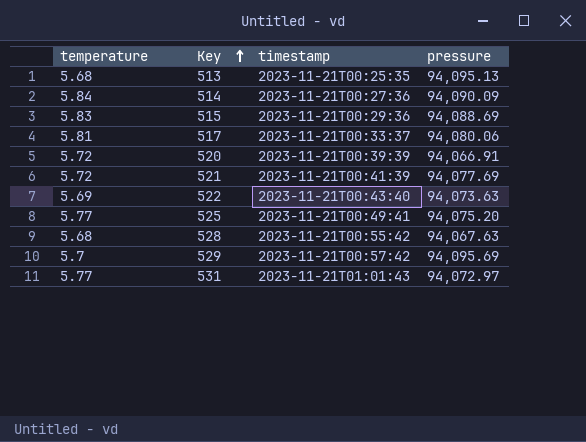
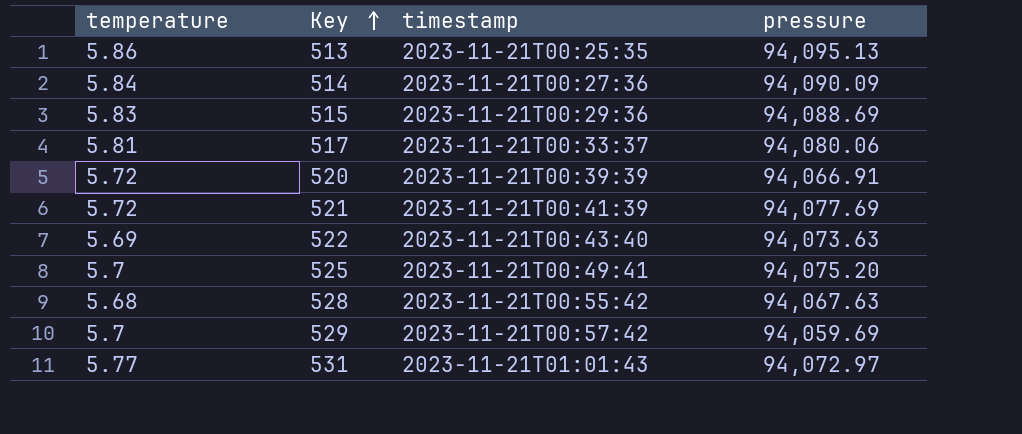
513 | temperature: 5.68 -> 5.86
525 | temperature: 5.77 -> 5.7
529 | pressure: 94,095.69 -> 94,059.69

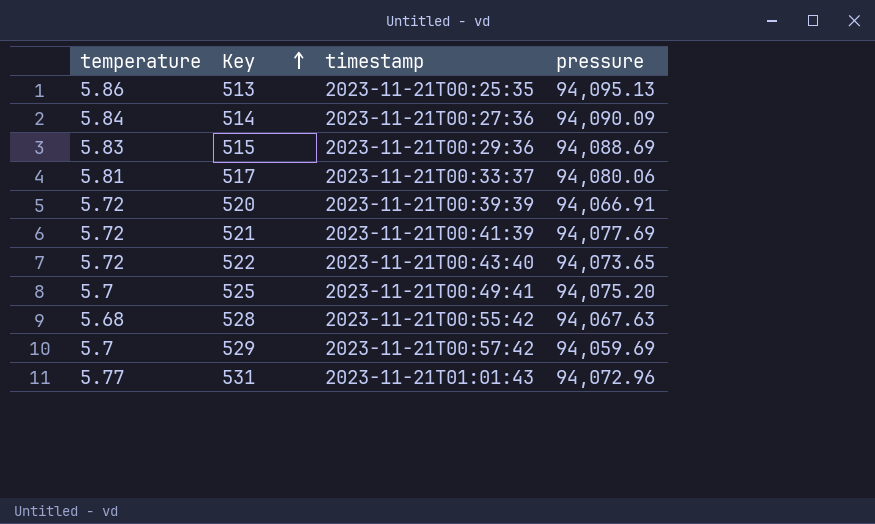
522 | temperature: 5.69 -> 5.72
522 | pressure: 94,073.63 -> 94,073.65
531 | pressure: 94,072.97 -> 94,072.96

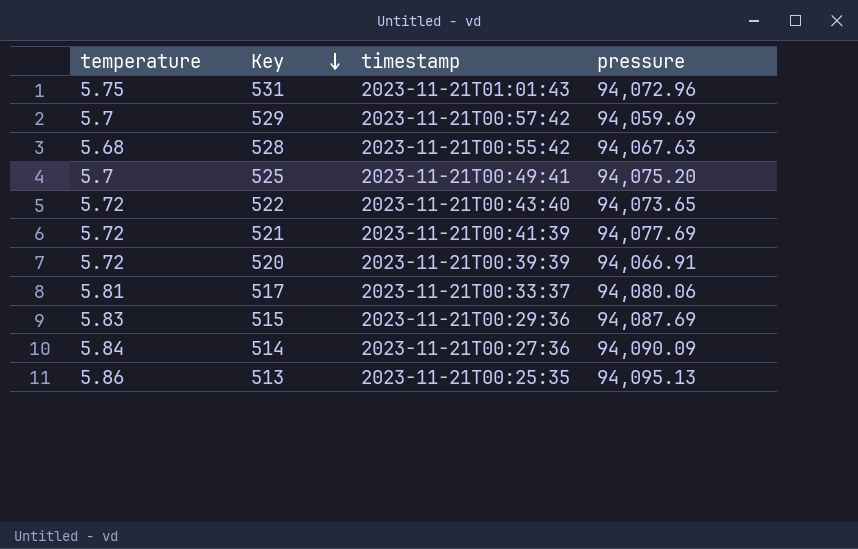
row order: Key ascending -> Key descending
531 | temperature: 5.77 -> 5.75
515 | pressure: 94,088.69 -> 94,087.69

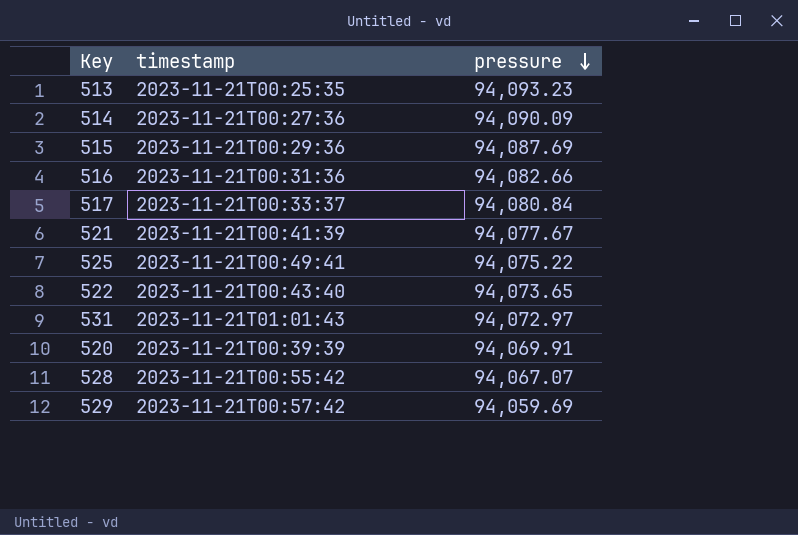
row order: Key descending -> pressure descending
column temperature | position: 1 -> none
513 | pressure: 94,095.13 -> 94,093.23
row 516: none -> 2023-11-21T00:31:36 | 94,082.66
517 | pressure: 94,080.06 -> 94,080.84
521 | pressure: 94,077.69 -> 94,077.67
525 | pressure: 94,075.20 -> 94,075.22
531 | pressure: 94,072.96 -> 94,072.97
520 | pressure: 94,066.91 -> 94,069.91
528 | pressure: 94,067.63 -> 94,067.07

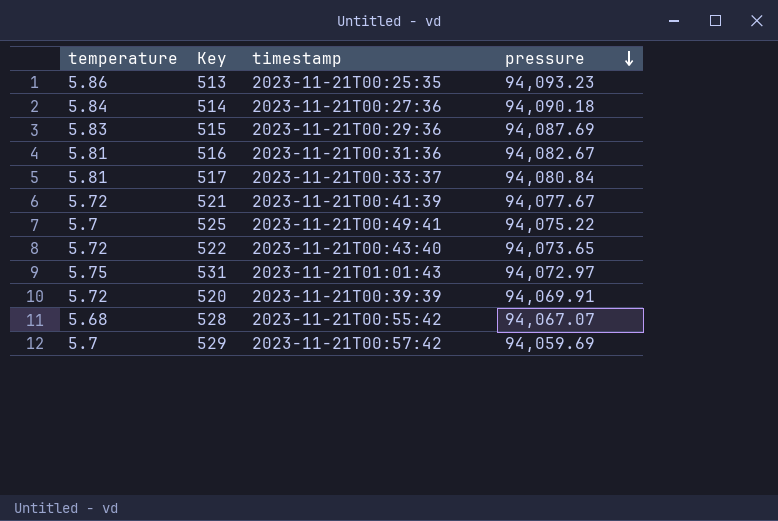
column temperature | position: none -> 1
514 | pressure: 94,090.09 -> 94,090.18
516 | pressure: 94,082.66 -> 94,082.67

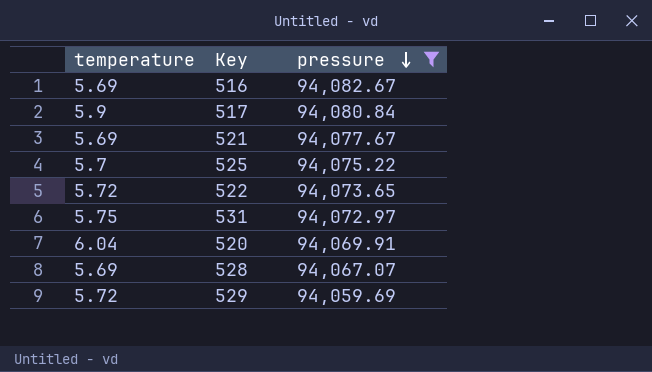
filter: none -> pressure <= 94,082.67
column timestamp | position: 3 -> none
516 | temperature: 5.81 -> 5.69
517 | temperature: 5.81 -> 5.9
521 | temperature: 5.72 -> 5.69
520 | temperature: 5.72 -> 6.04
528 | temperature: 5.68 -> 5.69
529 | temperature: 5.7 -> 5.72

